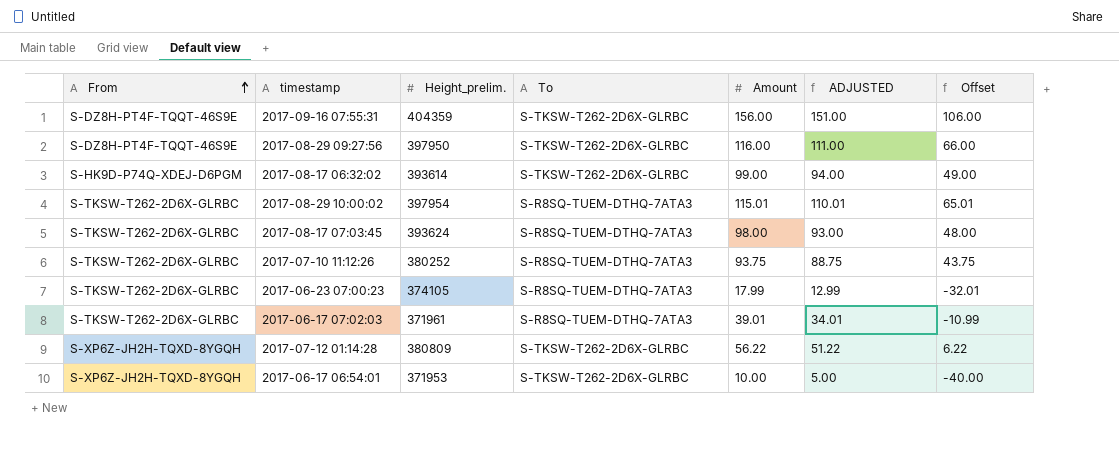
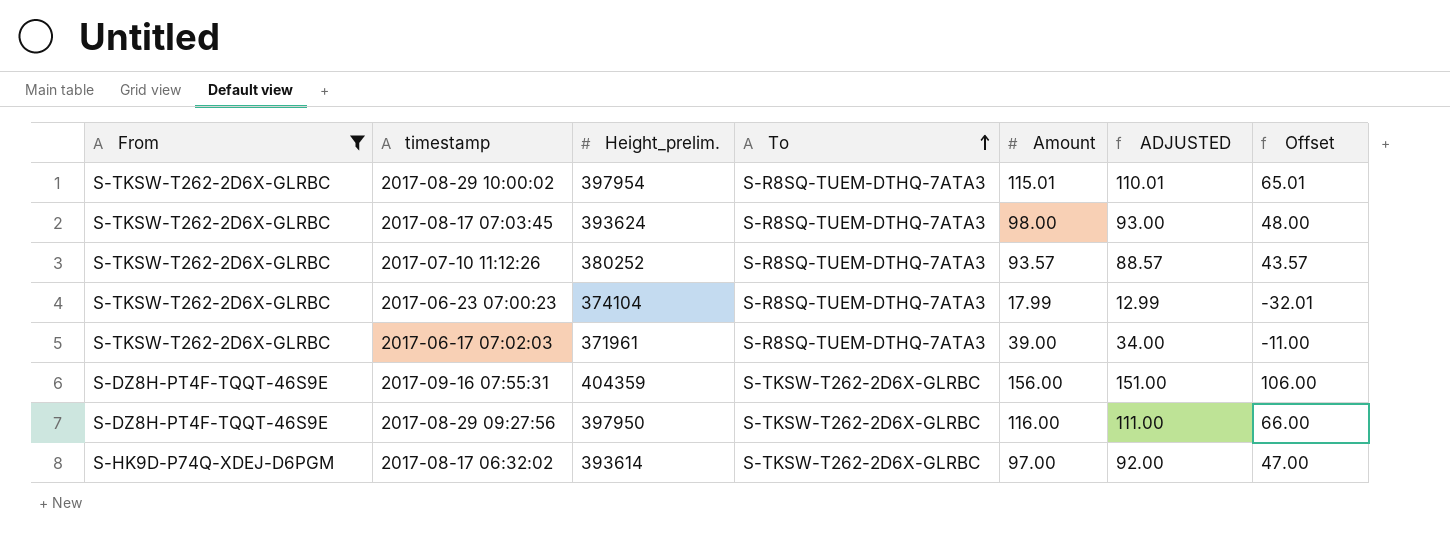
filter: none -> From != S-XP6Z-JH2H-TQXD-8YGQH
row order: From ascending -> To ascending
2017-07-10 11:12:26 | Amount: 93.75 -> 93.57
2017-07-10 11:12:26 | ADJUSTED: 88.75 -> 88.57
2017-07-10 11:12:26 | Offset: 43.75 -> 43.57
2017-06-23 07:00:23 | Height_prelim.: 374105 -> 374104
2017-06-17 07:02:03 | Amount: 39.01 -> 39.00
2017-06-17 07:02:03 | ADJUSTED: 34.01 -> 34.00
2017-06-17 07:02:03 | Offset: -10.99 -> -11.00
2017-08-17 06:32:02 | Amount: 99.00 -> 97.00
2017-08-17 06:32:02 | ADJUSTED: 94.00 -> 92.00
2017-08-17 06:32:02 | Offset: 49.00 -> 47.00

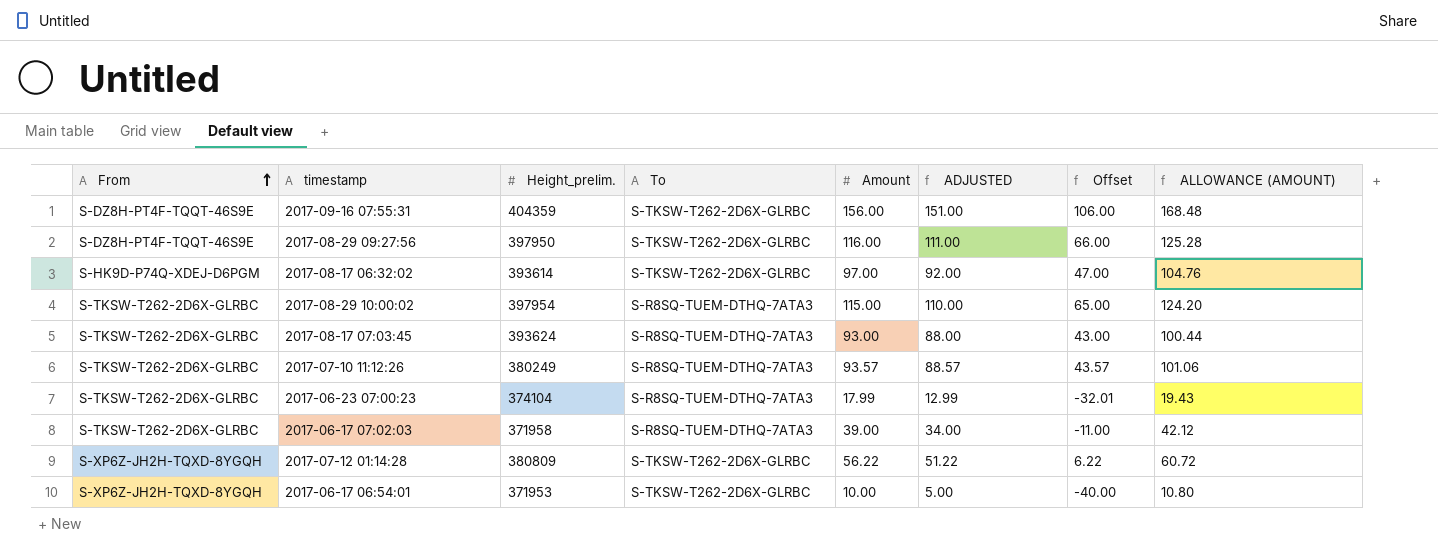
filter: From != S-XP6Z-JH2H-TQXD-8YGQH -> none
row order: To ascending -> From ascending
column ALLOWANCE (AMOUNT) | formula: none -> [Amount] * 1.08
2017-08-29 10:00:02 | Amount: 115.01 -> 115.00
2017-08-29 10:00:02 | ADJUSTED: 110.01 -> 110.00
2017-08-29 10:00:02 | Offset: 65.01 -> 65.00
2017-08-17 07:03:45 | Amount: 98.00 -> 93.00
2017-08-17 07:03:45 | ADJUSTED: 93.00 -> 88.00
2017-08-17 07:03:45 | Offset: 48.00 -> 43.00
2017-07-10 11:12:26 | Height_prelim.: 380252 -> 380249
2017-06-17 07:02:03 | Height_prelim.: 371961 -> 371958

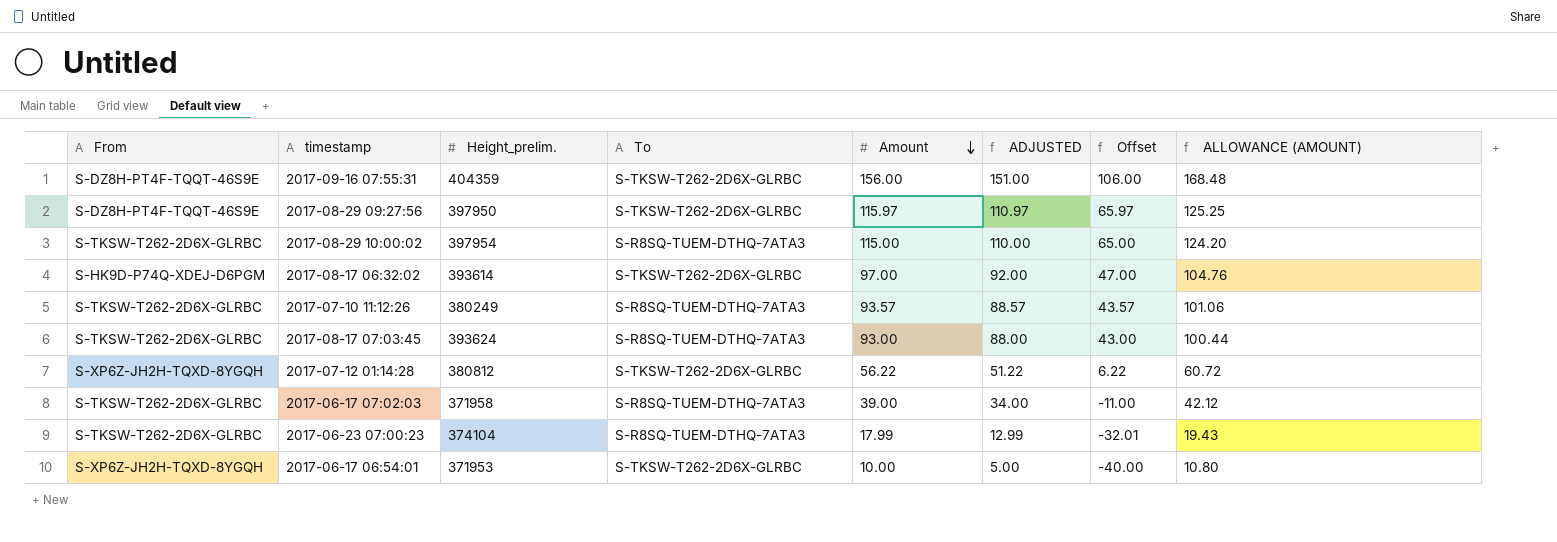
row order: From ascending -> Amount descending
2017-08-29 09:27:56 | Amount: 116.00 -> 115.97
2017-08-29 09:27:56 | ADJUSTED: 111.00 -> 110.97
2017-08-29 09:27:56 | Offset: 66.00 -> 65.97
2017-08-29 09:27:56 | ALLOWANCE (AMOUNT): 125.28 -> 125.25
2017-07-12 01:14:28 | Height_prelim.: 380809 -> 380812

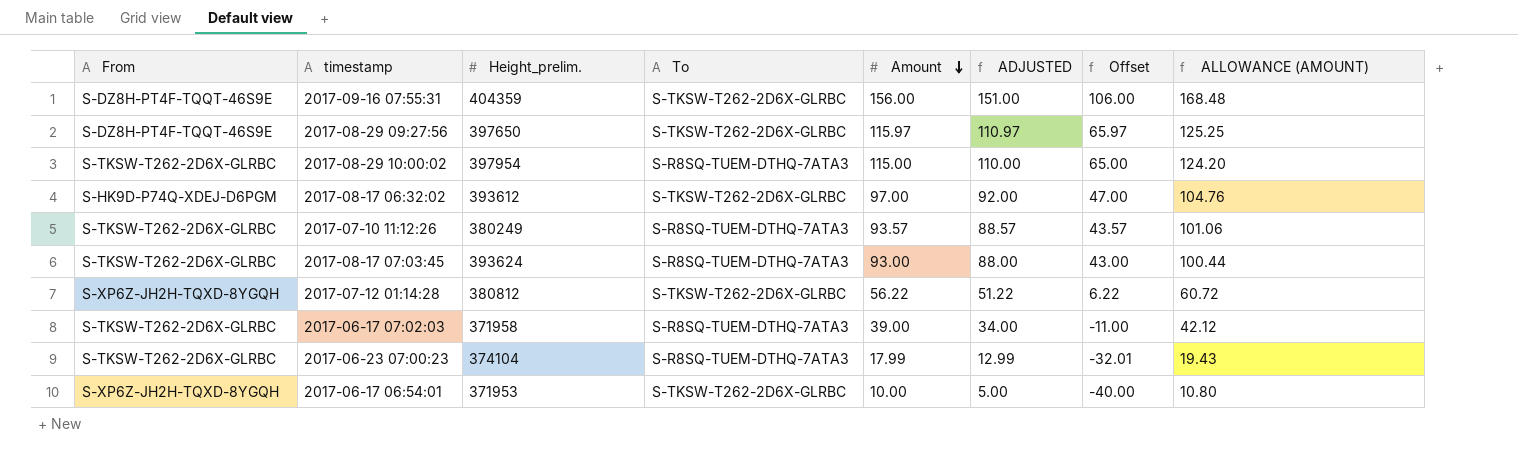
2017-08-29 09:27:56 | Height_prelim.: 397950 -> 397650
2017-08-17 06:32:02 | Height_prelim.: 393614 -> 393612

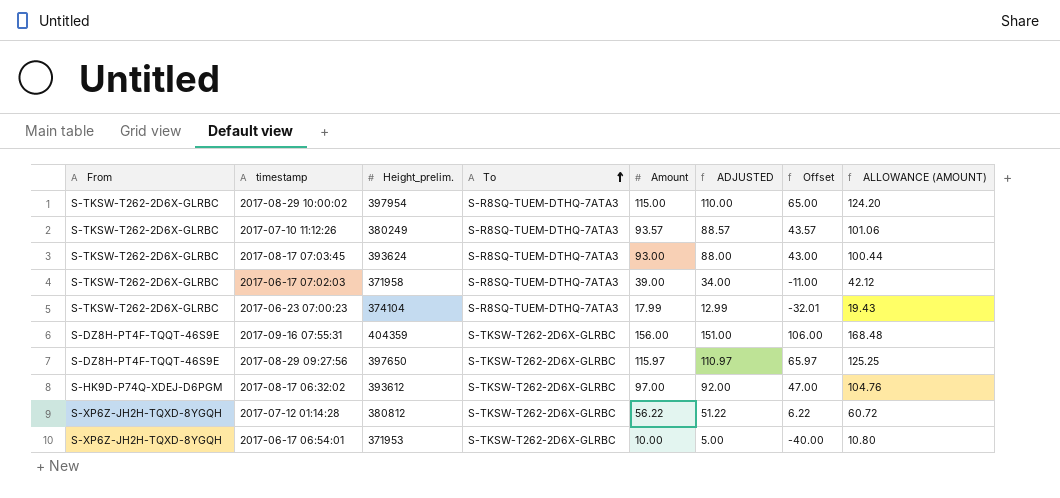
row order: Amount descending -> To ascending

